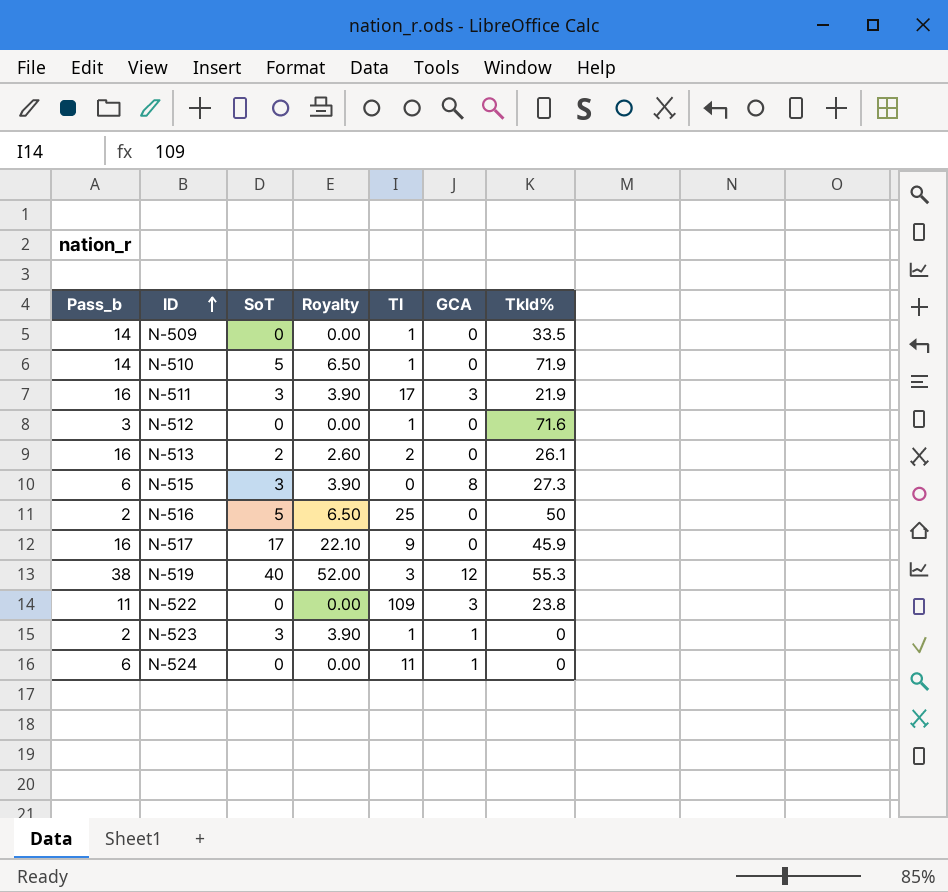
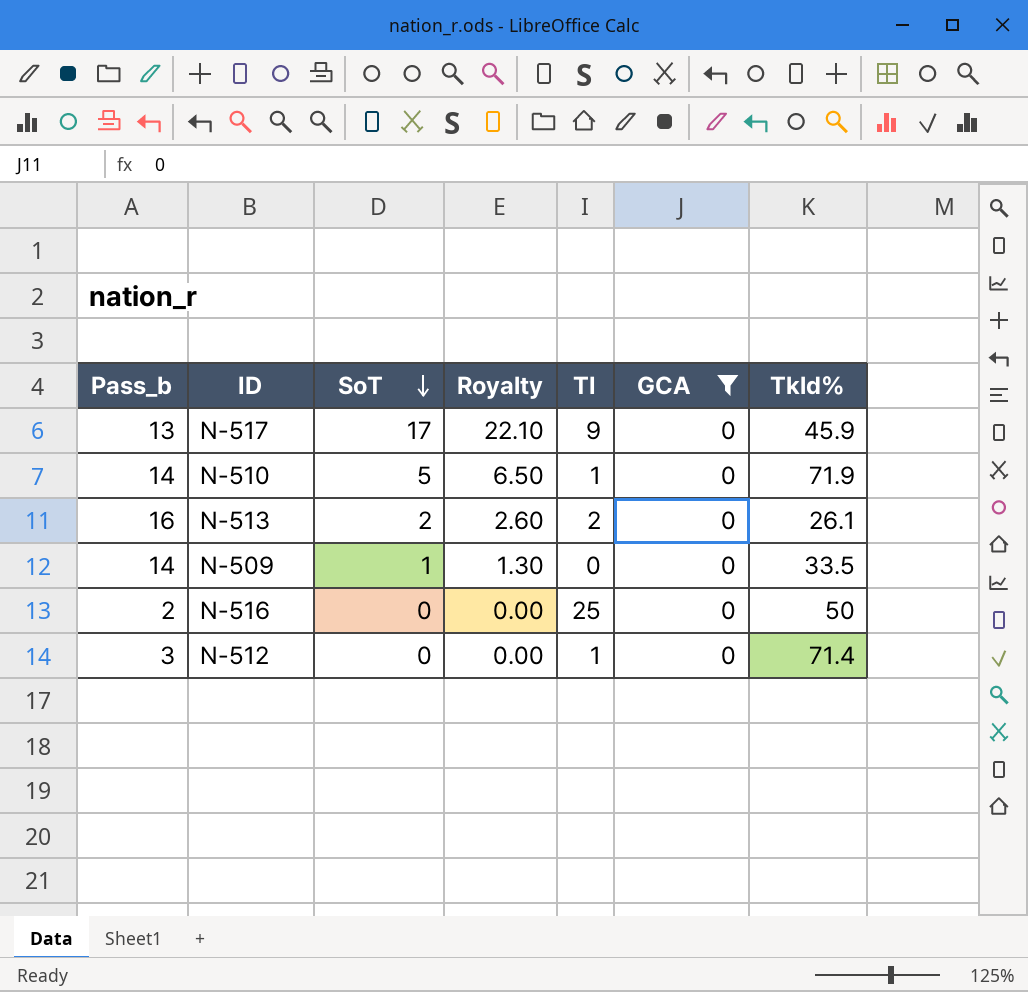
filter: none -> GCA = 0
row order: ID ascending -> SoT descending
N-517 | Pass_b: 16 -> 13
N-509 | SoT: 0 -> 1
N-509 | Royalty: 0.00 -> 1.30
N-509 | TI: 1 -> 0
N-516 | SoT: 5 -> 0
N-516 | Royalty: 6.50 -> 0.00
N-512 | Tkld%: 71.6 -> 71.4

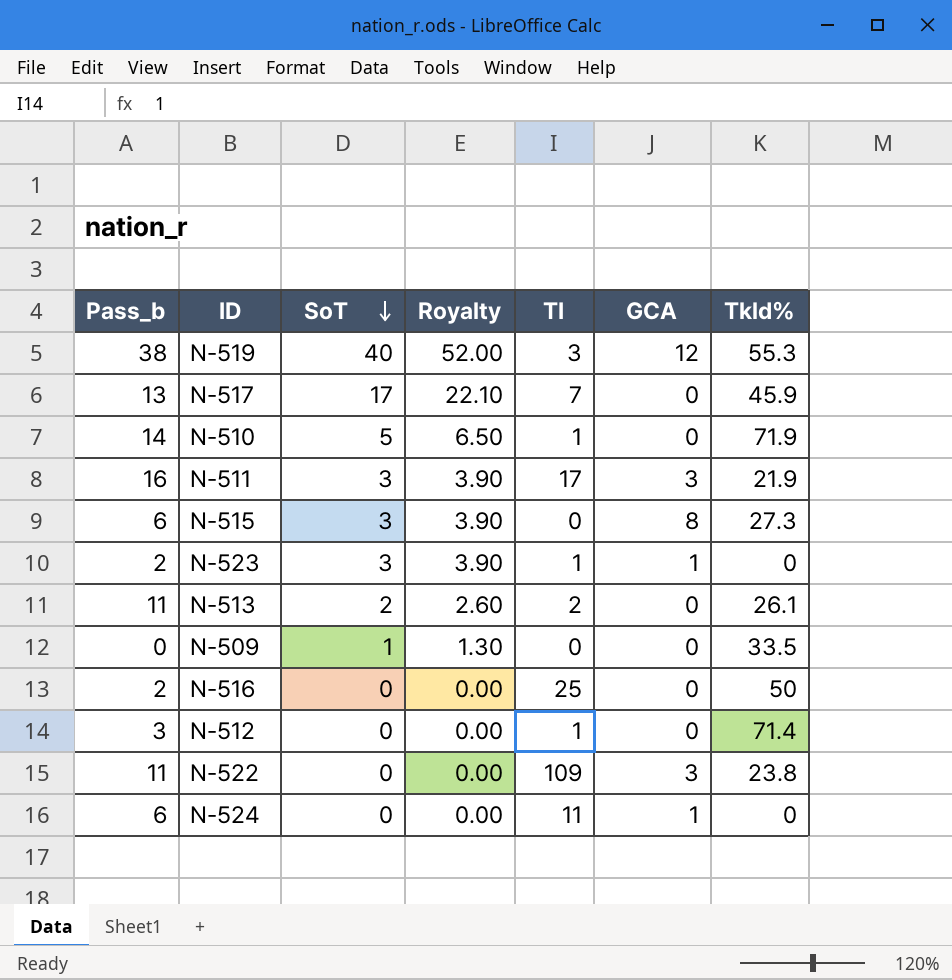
filter: GCA = 0 -> none
N-517 | TI: 9 -> 7
N-513 | Pass_b: 16 -> 11
N-509 | Pass_b: 14 -> 0

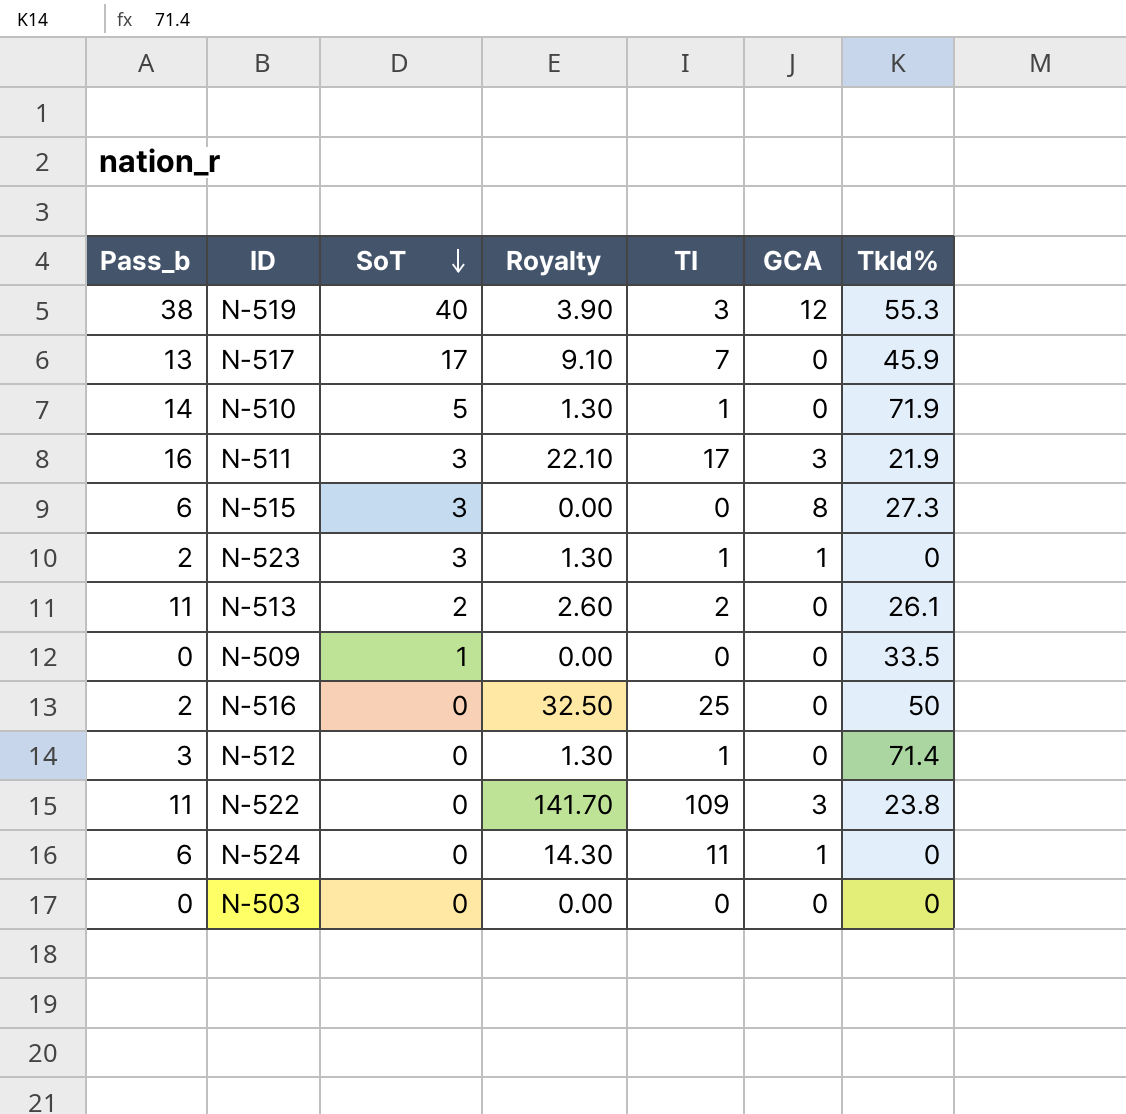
column Royalty | formula: [SoT] * 1.3 -> [TI] * 1.3
row N-503: none -> 0 | 0 | 0.00 | 0 | 0 | 0

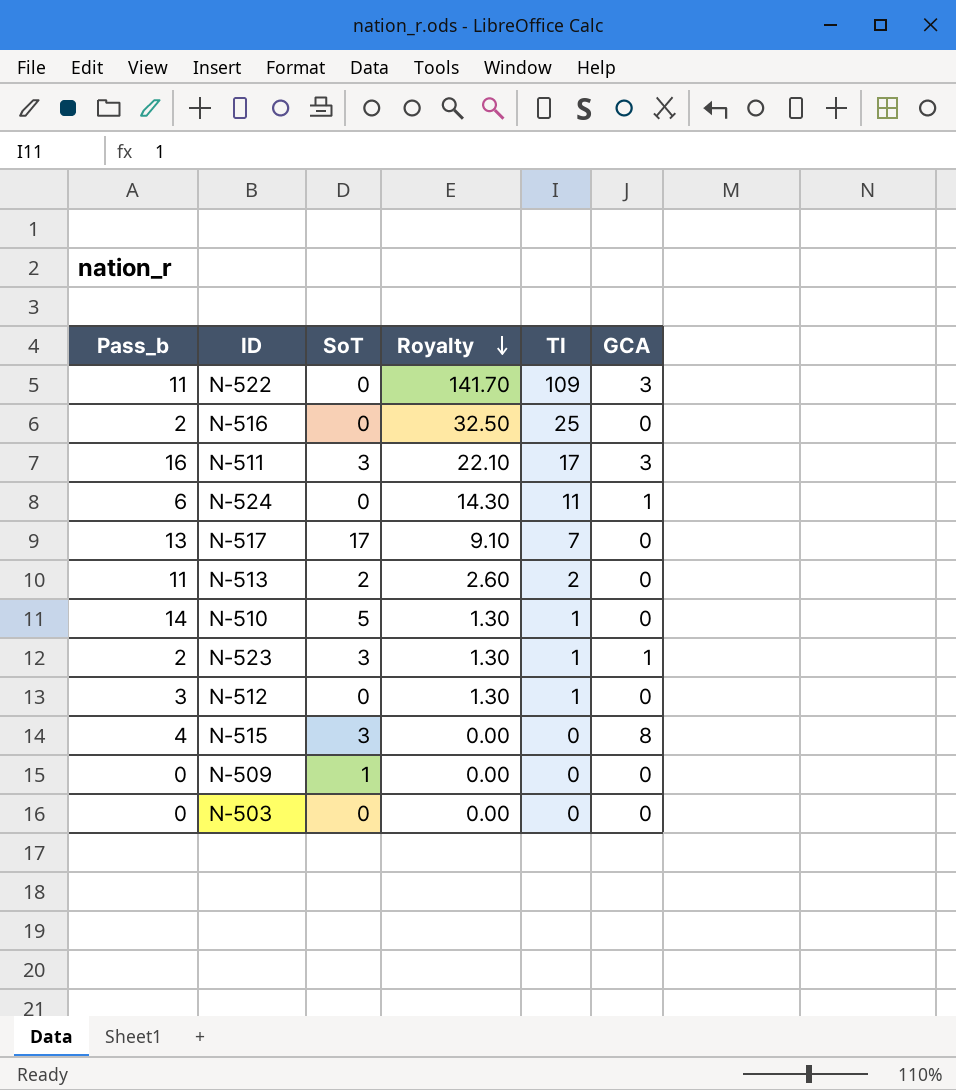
row order: SoT descending -> Royalty descending
column Tkld% | position: 7 -> none
row N-519: 38 | 40 | 3.90 | 3 | 12 | 55.3 -> none
N-515 | Pass_b: 6 -> 4

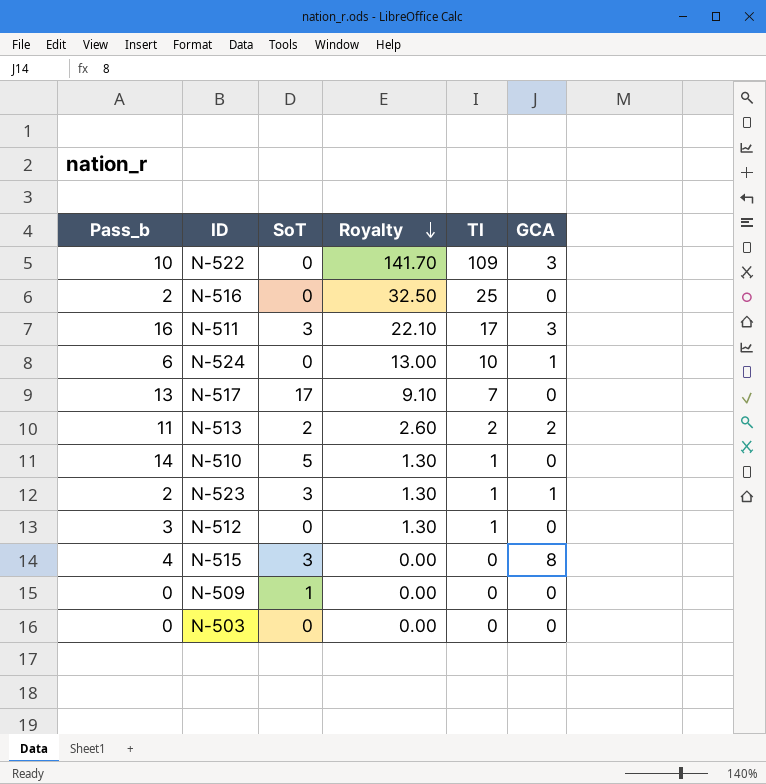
N-522 | Pass_b: 11 -> 10
N-524 | Royalty: 14.30 -> 13.00
N-524 | TI: 11 -> 10
N-513 | GCA: 0 -> 2

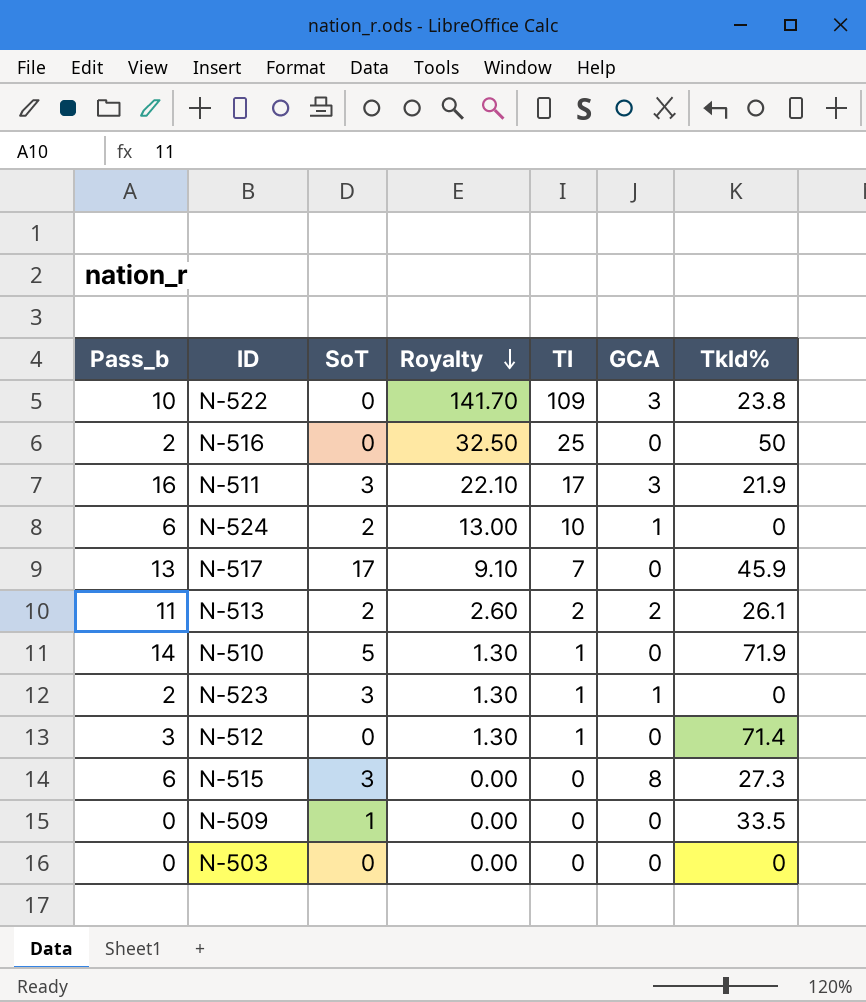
column Tkld% | position: none -> 7
N-524 | SoT: 0 -> 2
N-515 | Pass_b: 4 -> 6

